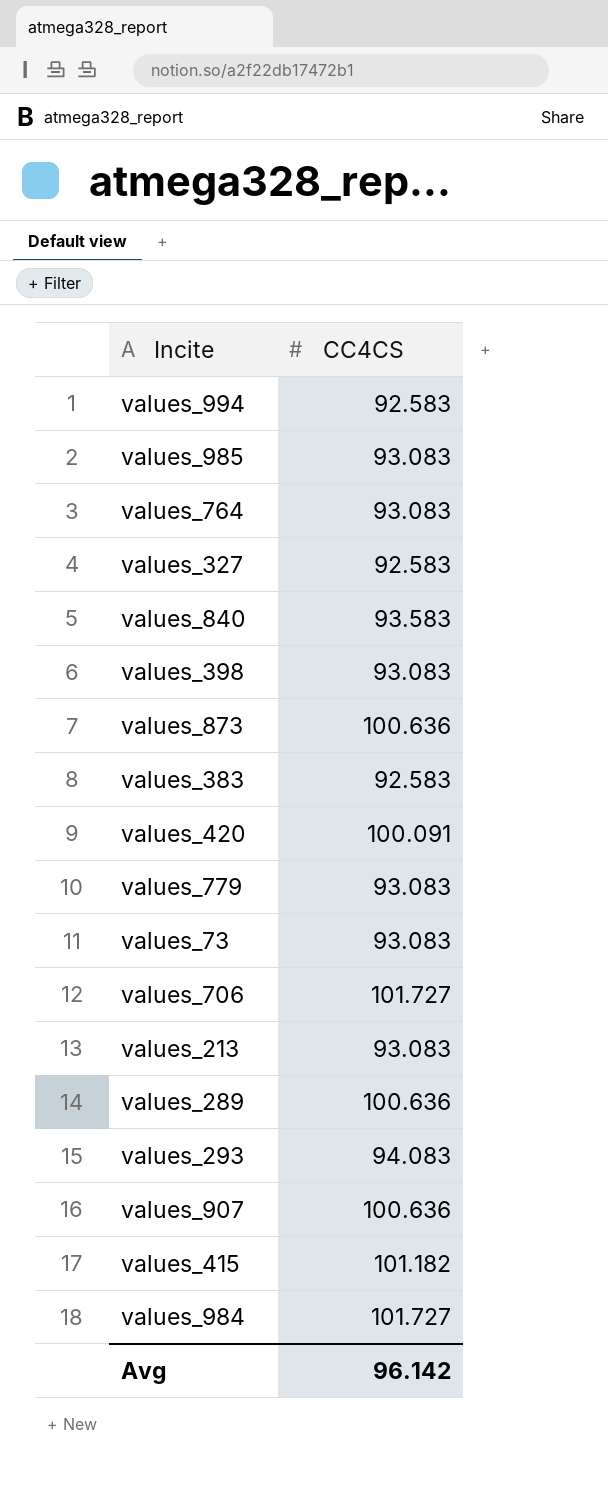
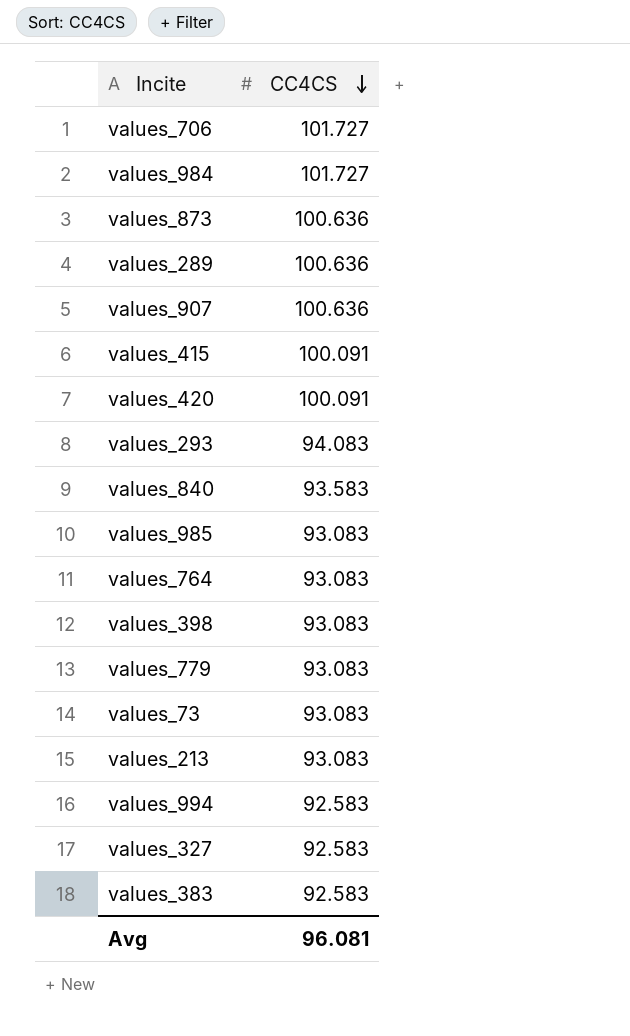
row order: none -> CC4CS descending
values_415 | CC4CS: 101.182 -> 100.091
Avg | CC4CS: 96.142 -> 96.081

